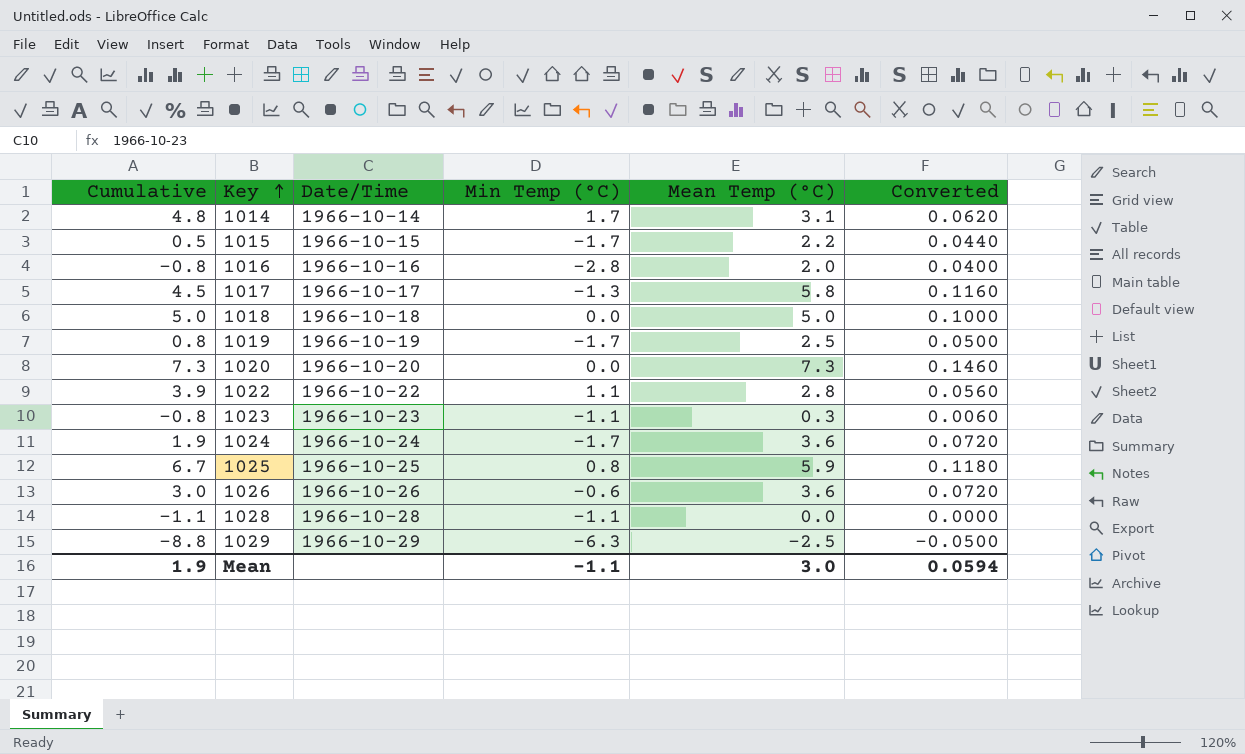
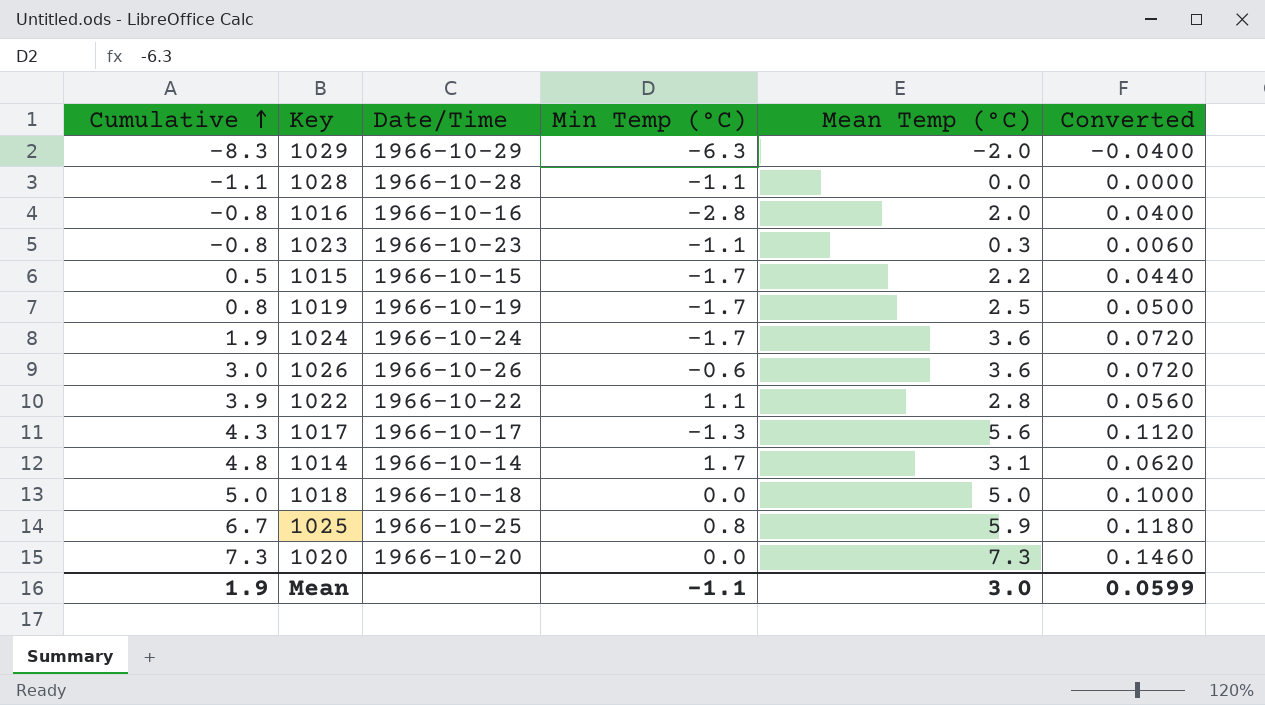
row order: Key ascending -> Cumulative ascending
1029 | Cumulative: -8.8 -> -8.3
1029 | Mean Temp (°C): -2.5 -> -2.0
1029 | Converted: -0.0500 -> -0.0400
1017 | Cumulative: 4.5 -> 4.3
1017 | Mean Temp (°C): 5.8 -> 5.6
1017 | Converted: 0.1160 -> 0.1120
Mean | Converted: 0.0594 -> 0.0599

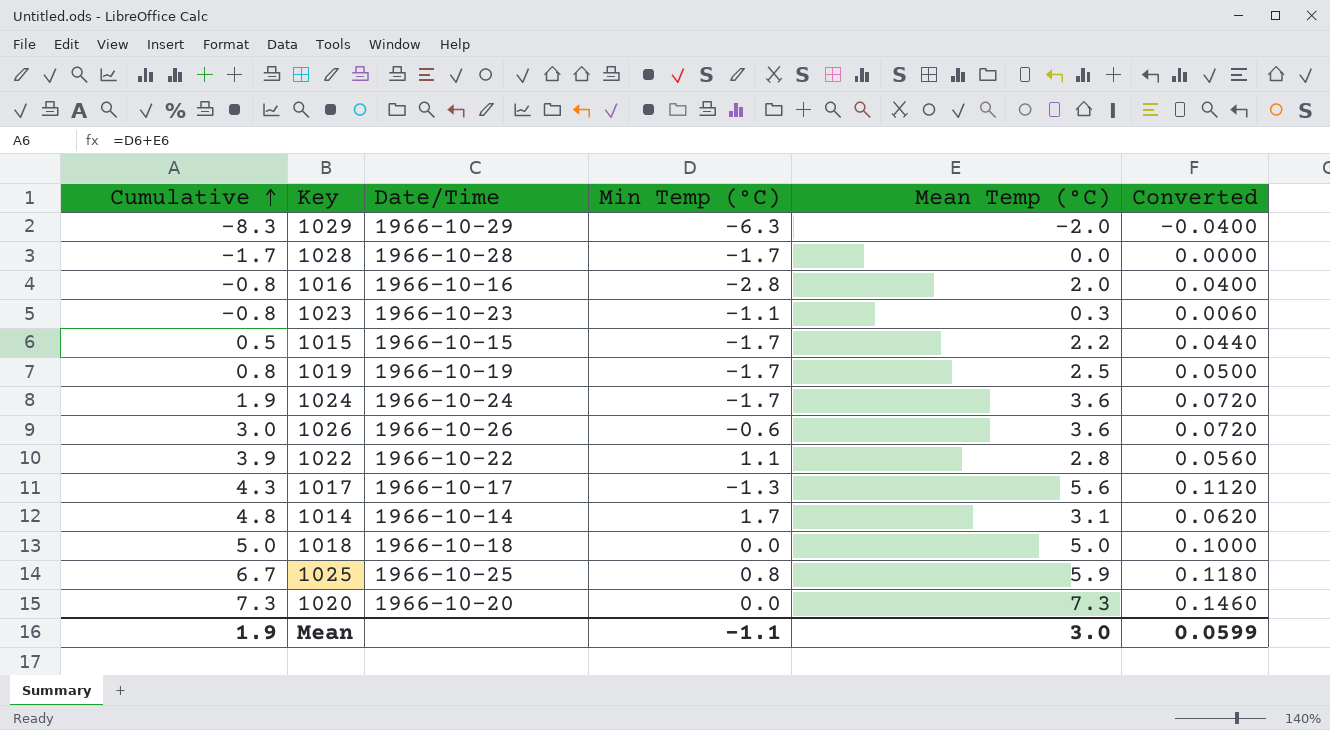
1028 | Cumulative: -1.1 -> -1.7
1028 | Min Temp (°C): -1.1 -> -1.7

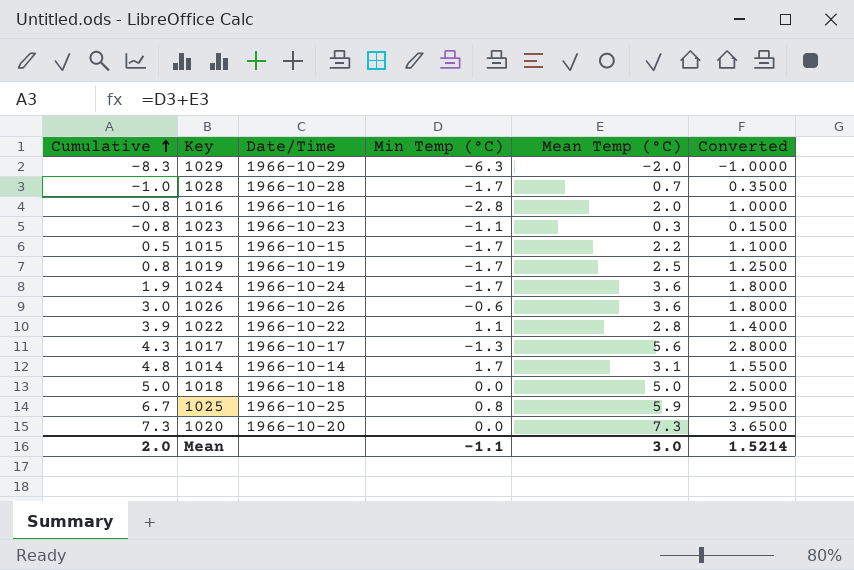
column Converted | formula: [Mean Temp (°C)] * 0.02 -> [Mean Temp (°C)] * 0.5
1028 | Cumulative: -1.7 -> -1.0
1028 | Mean Temp (°C): 0.0 -> 0.7
Mean | Cumulative: 1.9 -> 2.0
Mean | Converted: 0.0599 -> 1.5214

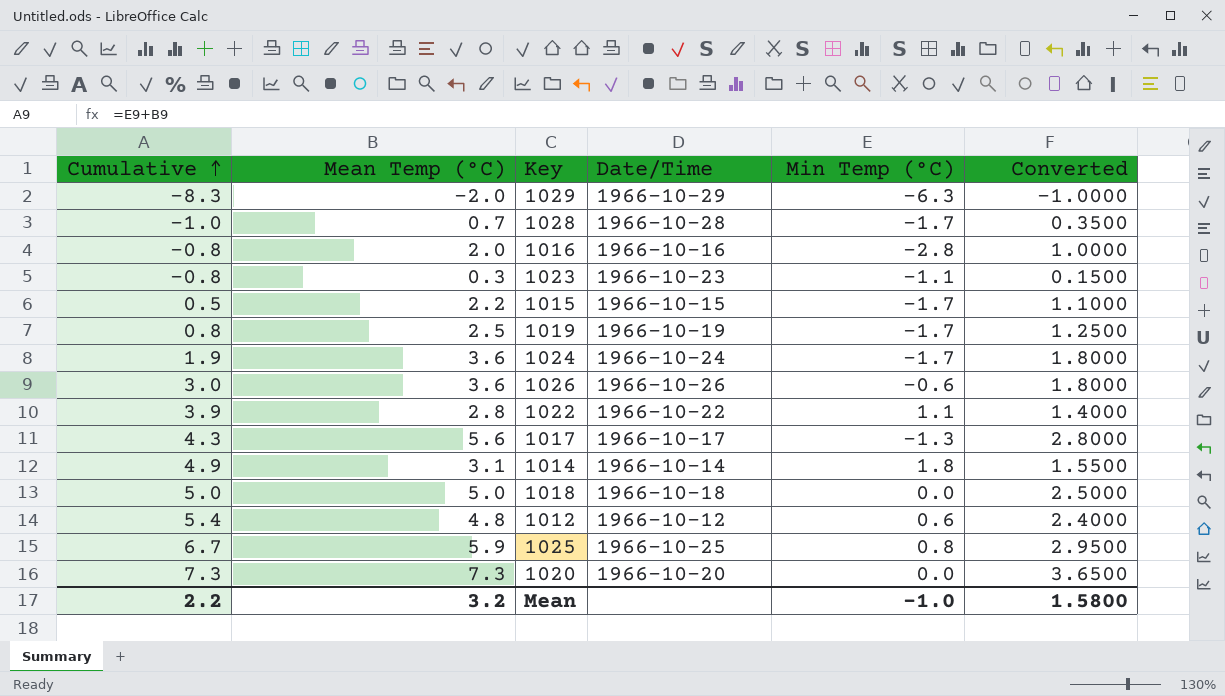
column Mean Temp (°C) | position: 5 -> 2
1014 | Cumulative: 4.8 -> 4.9
1014 | Min Temp (°C): 1.7 -> 1.8
row 1012: none -> 5.4 | 4.8 | 1966-10-12 | 0.6 | 2.4000
Mean | Cumulative: 2.0 -> 2.2
Mean | Mean Temp (°C): 3.0 -> 3.2
Mean | Min Temp (°C): -1.1 -> -1.0
Mean | Converted: 1.5214 -> 1.5800

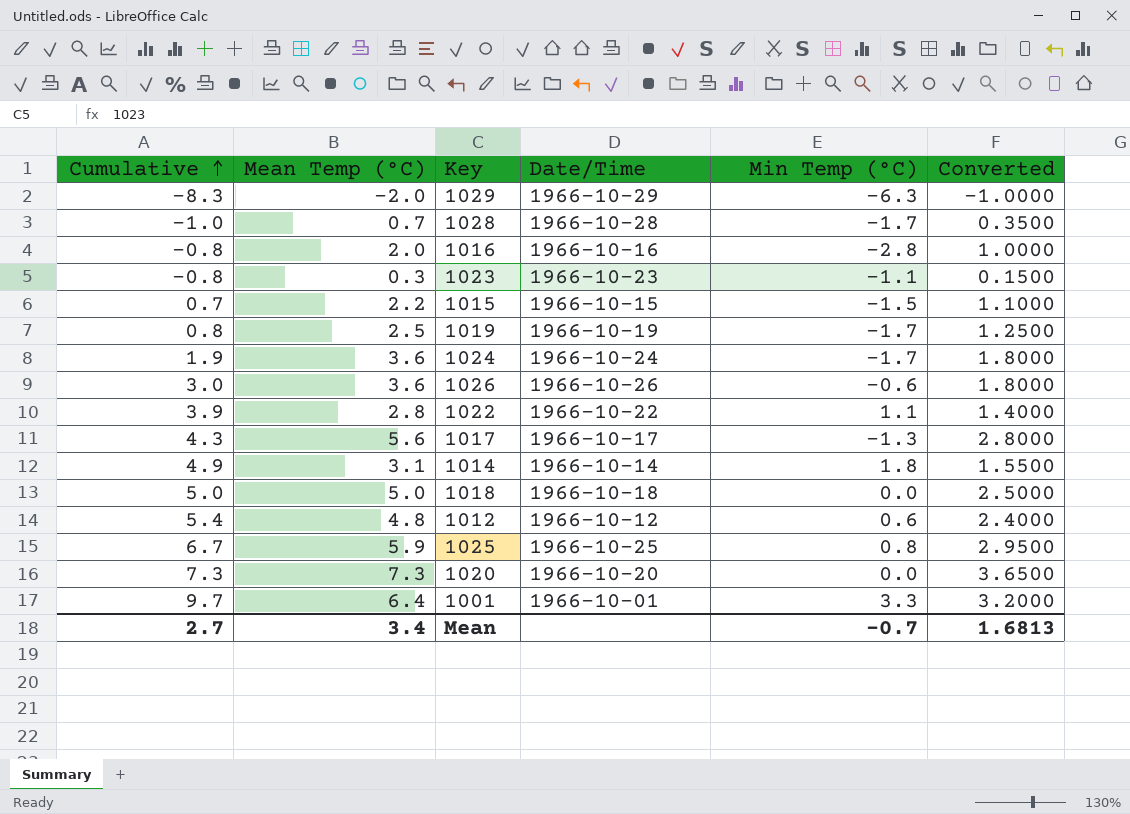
1015 | Cumulative: 0.5 -> 0.7
1015 | Min Temp (°C): -1.7 -> -1.5
row 1001: none -> 9.7 | 6.4 | 1966-10-01 | 3.3 | 3.2000
Mean | Cumulative: 2.2 -> 2.7
Mean | Mean Temp (°C): 3.2 -> 3.4
Mean | Min Temp (°C): -1.0 -> -0.7
Mean | Converted: 1.5800 -> 1.6813

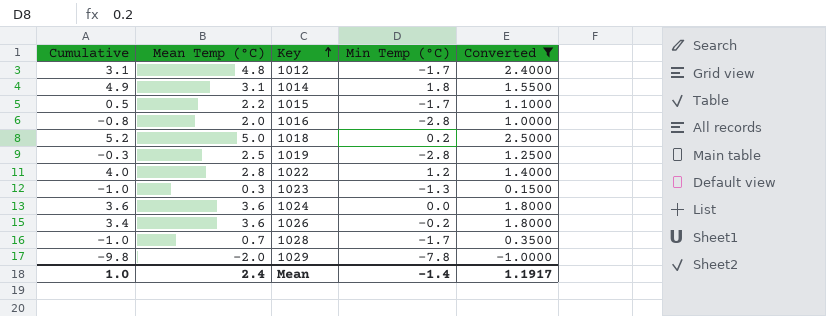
filter: none -> Converted <= 2.5000
row order: Cumulative ascending -> Key ascending
column Date/Time | position: 4 -> none
1012 | Cumulative: 5.4 -> 3.1
1012 | Min Temp (°C): 0.6 -> -1.7
1015 | Cumulative: 0.7 -> 0.5
1015 | Min Temp (°C): -1.5 -> -1.7
1018 | Cumulative: 5.0 -> 5.2
1018 | Min Temp (°C): 0.0 -> 0.2
1019 | Cumulative: 0.8 -> -0.3
1019 | Min Temp (°C): -1.7 -> -2.8
1022 | Cumulative: 3.9 -> 4.0
1022 | Min Temp (°C): 1.1 -> 1.2
1023 | Cumulative: -0.8 -> -1.0
1023 | Min Temp (°C): -1.1 -> -1.3
1024 | Cumulative: 1.9 -> 3.6
1024 | Min Temp (°C): -1.7 -> 0.0
1026 | Cumulative: 3.0 -> 3.4
1026 | Min Temp (°C): -0.6 -> -0.2
1029 | Cumulative: -8.3 -> -9.8
1029 | Min Temp (°C): -6.3 -> -7.8
Mean | Cumulative: 2.7 -> 1.0
Mean | Mean Temp (°C): 3.4 -> 2.4
Mean | Min Temp (°C): -0.7 -> -1.4
Mean | Converted: 1.6813 -> 1.1917

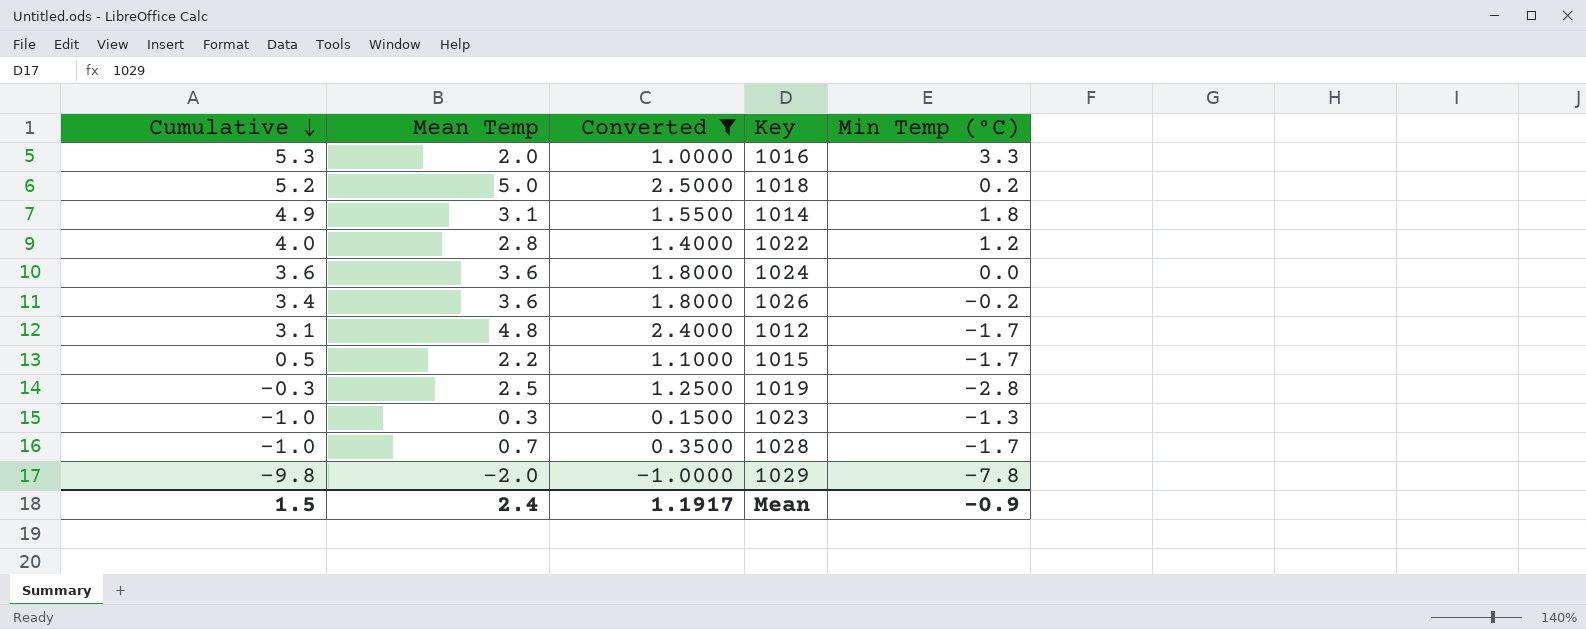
row order: Key ascending -> Cumulative descending
column name: Mean Temp (°C) -> Mean Temp
column Converted | position: 5 -> 3
1016 | Cumulative: -0.8 -> 5.3
1016 | Min Temp (°C): -2.8 -> 3.3
Mean | Cumulative: 1.0 -> 1.5
Mean | Min Temp (°C): -1.4 -> -0.9

